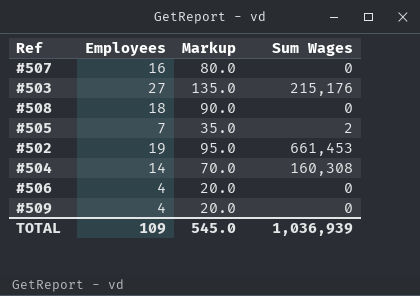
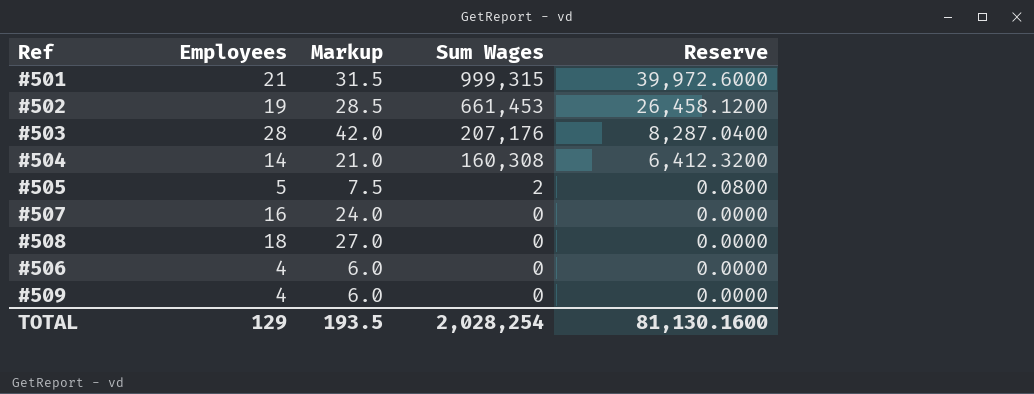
row order: none -> Sum Wages descending
column Markup | formula: [Employees] * 5 -> [Employees] * 1.5
column Reserve | formula: none -> [Sum Wages] * 0.04
row #501: none -> 21 | 31.5 | 999,315 | 39,972.6000
#503 | Employees: 27 -> 28
#503 | Sum Wages: 215,176 -> 207,176
#505 | Employees: 7 -> 5
TOTAL | Employees: 109 -> 129
TOTAL | Markup: 545.0 -> 193.5
TOTAL | Sum Wages: 1,036,939 -> 2,028,254

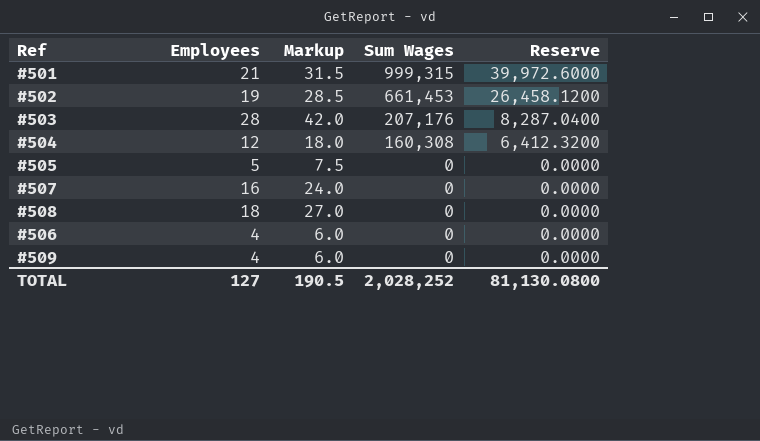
#504 | Employees: 14 -> 12
#504 | Markup: 21.0 -> 18.0
#505 | Sum Wages: 2 -> 0
#505 | Reserve: 0.0800 -> 0.0000
TOTAL | Employees: 129 -> 127
TOTAL | Markup: 193.5 -> 190.5
TOTAL | Sum Wages: 2,028,254 -> 2,028,252
TOTAL | Reserve: 81,130.1600 -> 81,130.0800

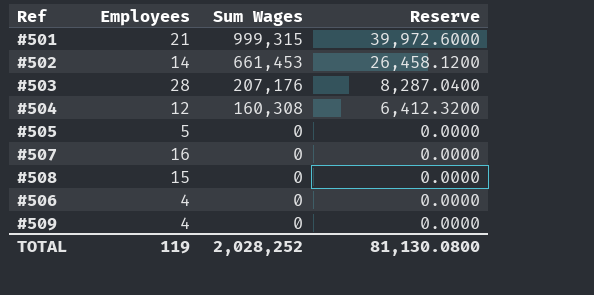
column Markup | formula: [Employees] * 1.5 -> none
#502 | Employees: 19 -> 14
#508 | Employees: 18 -> 15
TOTAL | Employees: 127 -> 119

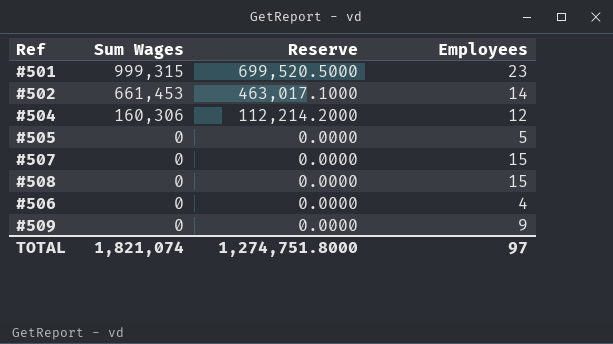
column Reserve | formula: [Sum Wages] * 0.04 -> [Sum Wages] * 0.7
column Employees | position: 2 -> 4
row #503: 28 | 207,176 | 8,287.0400 -> none
#501 | Employees: 21 -> 23
#504 | Sum Wages: 160,308 -> 160,306
#507 | Employees: 16 -> 15
#509 | Employees: 4 -> 9
TOTAL | Sum Wages: 2,028,252 -> 1,821,074
TOTAL | Reserve: 81,130.0800 -> 1,274,751.8000
TOTAL | Employees: 119 -> 97

